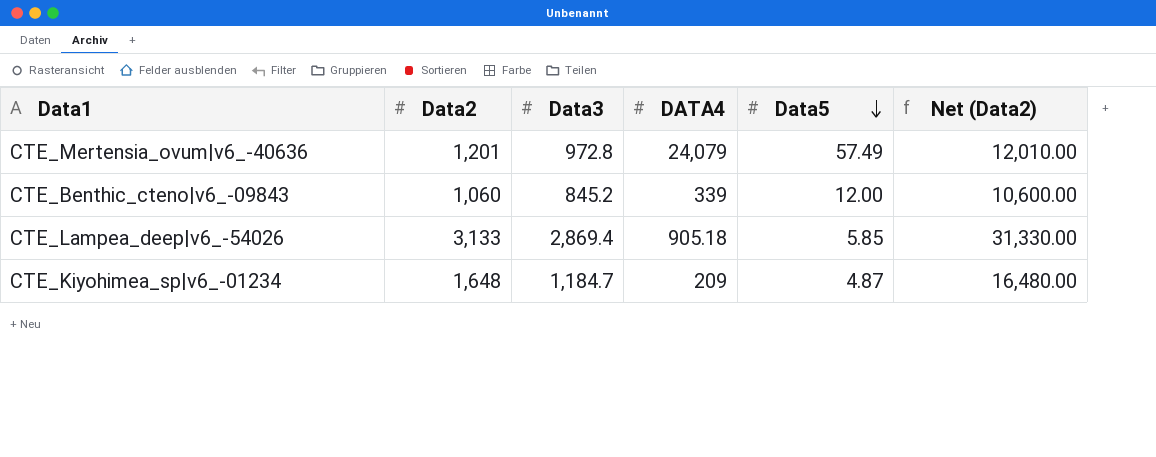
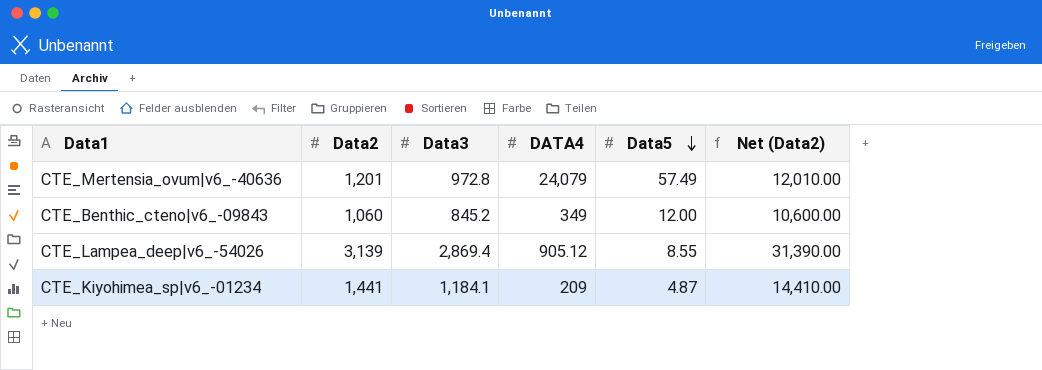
CTE_Benthic_cteno|v6_-09843 | DATA4: 339 -> 349
CTE_Lampea_deep|v6_-54026 | Data2: 3,133 -> 3,139
CTE_Lampea_deep|v6_-54026 | DATA4: 905.18 -> 905.12
CTE_Lampea_deep|v6_-54026 | Data5: 5.85 -> 8.55
CTE_Lampea_deep|v6_-54026 | Net (Data2): 31,330.00 -> 31,390.00
CTE_Kiyohimea_sp|v6_-01234 | Data2: 1,648 -> 1,441
CTE_Kiyohimea_sp|v6_-01234 | Data3: 1,184.7 -> 1,184.1
CTE_Kiyohimea_sp|v6_-01234 | Net (Data2): 16,480.00 -> 14,410.00

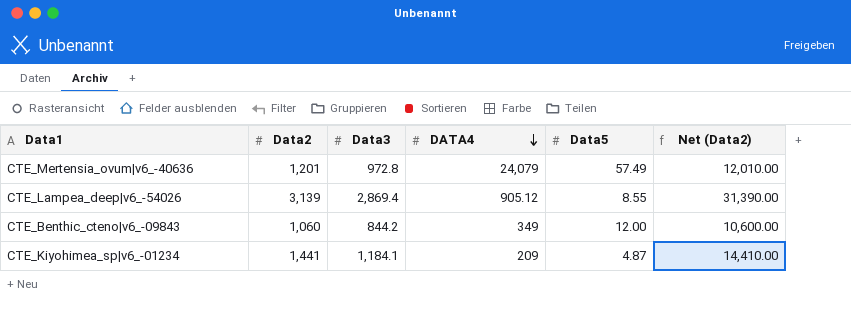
row order: Data5 descending -> DATA4 descending
CTE_Benthic_cteno|v6_-09843 | Data3: 845.2 -> 844.2

